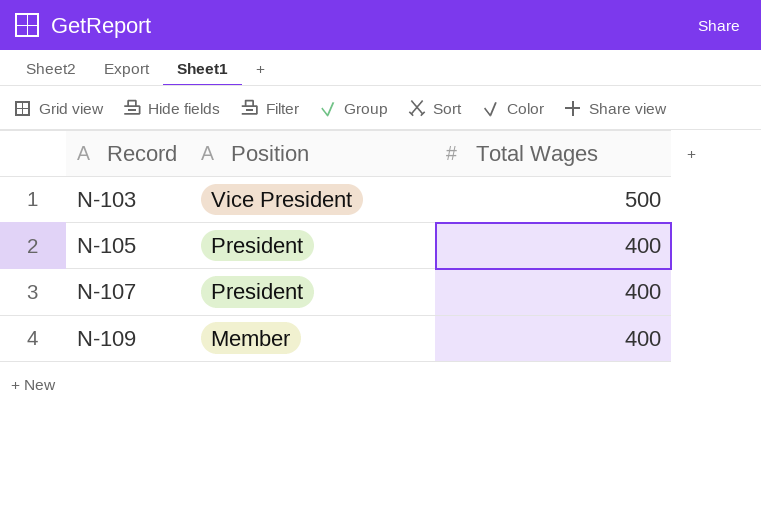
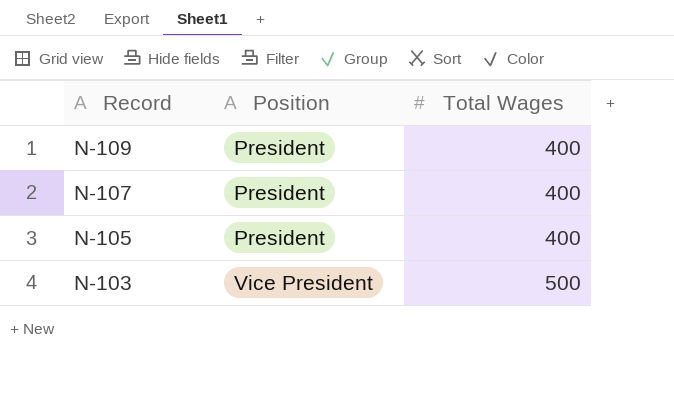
row order: Record ascending -> Record descending
N-109 | Position: Member -> President

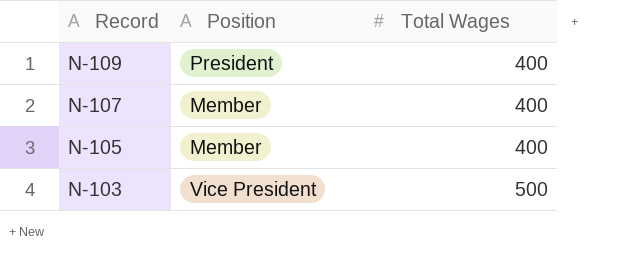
N-107 | Position: President -> Member
N-105 | Position: President -> Member

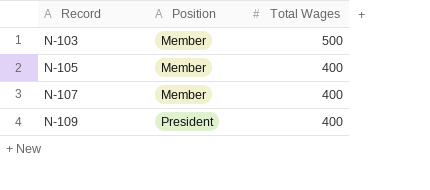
row order: Record descending -> Record ascending
N-103 | Position: Vice President -> Member

